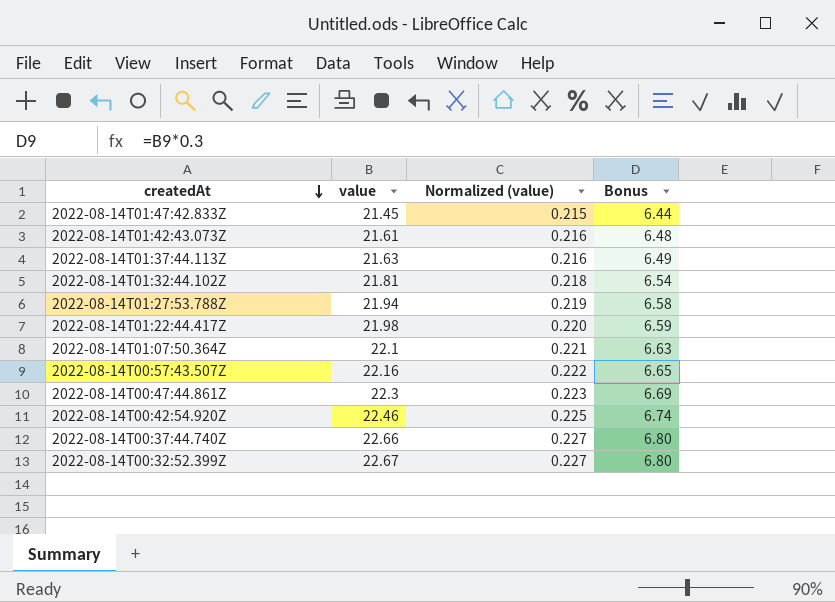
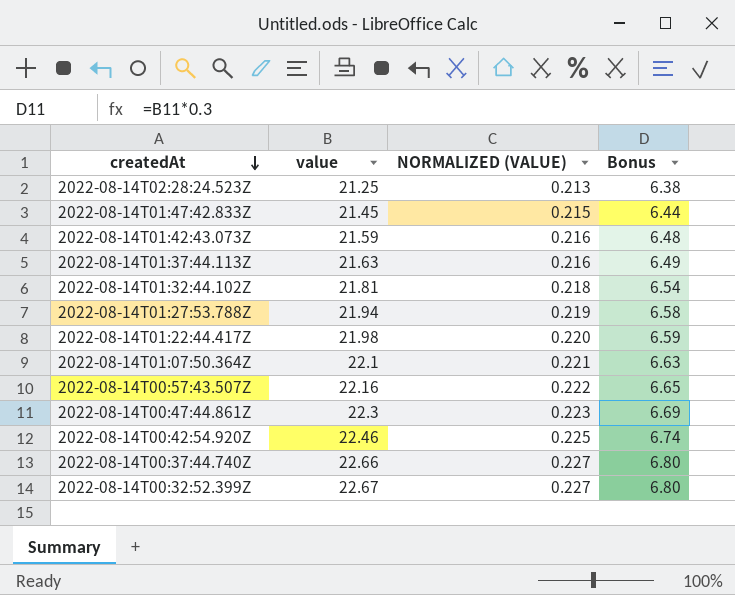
column name: Normalized (value) -> NORMALIZED (VALUE)
row 2022-08-14T02:28:24.523Z: none -> 21.25 | 0.213 | 6.38
2022-08-14T01:42:43.073Z | value: 21.61 -> 21.59

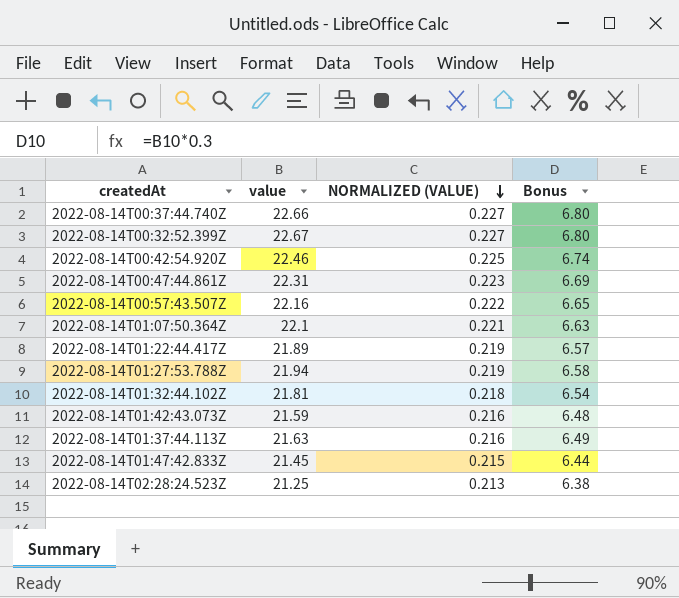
row order: createdAt descending -> NORMALIZED (VALUE) descending
2022-08-14T00:47:44.861Z | value: 22.3 -> 22.31
2022-08-14T01:22:44.417Z | value: 21.98 -> 21.89
2022-08-14T01:22:44.417Z | NORMALIZED (VALUE): 0.220 -> 0.219
2022-08-14T01:22:44.417Z | Bonus: 6.59 -> 6.57

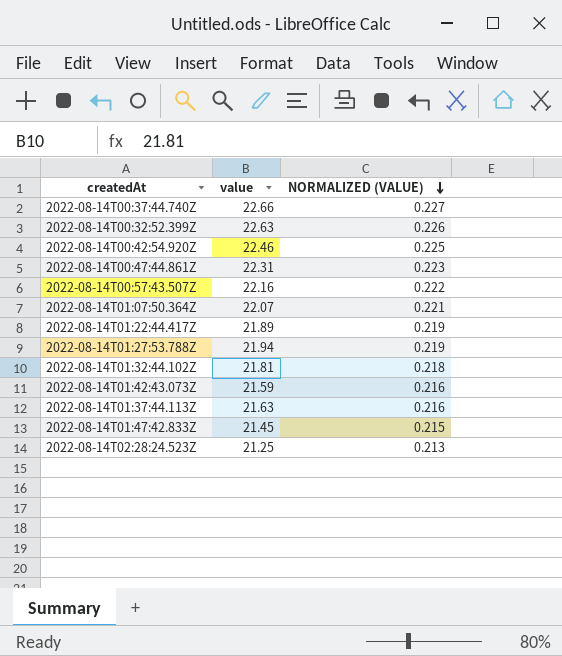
column Bonus | formula: [value] * 0.3 -> none
2022-08-14T00:32:52.399Z | value: 22.67 -> 22.63
2022-08-14T00:32:52.399Z | NORMALIZED (VALUE): 0.227 -> 0.226
2022-08-14T01:07:50.364Z | value: 22.1 -> 22.07

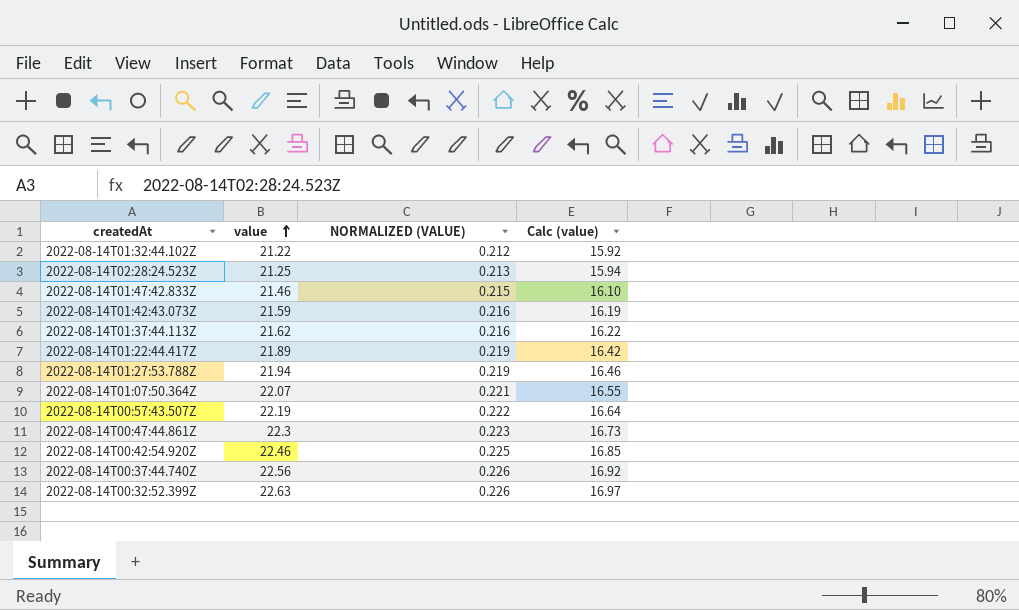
row order: NORMALIZED (VALUE) descending -> value ascending
column Calc (value) | formula: none -> [value] * 0.75
2022-08-14T01:32:44.102Z | value: 21.81 -> 21.22
2022-08-14T01:32:44.102Z | NORMALIZED (VALUE): 0.218 -> 0.212
2022-08-14T01:47:42.833Z | value: 21.45 -> 21.46
2022-08-14T01:37:44.113Z | value: 21.63 -> 21.62
2022-08-14T00:57:43.507Z | value: 22.16 -> 22.19
2022-08-14T00:47:44.861Z | value: 22.31 -> 22.3
2022-08-14T00:37:44.740Z | value: 22.66 -> 22.56
2022-08-14T00:37:44.740Z | NORMALIZED (VALUE): 0.227 -> 0.226

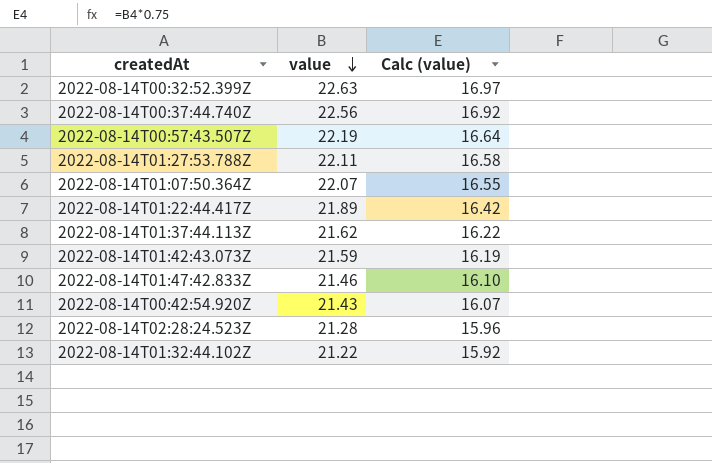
row order: value ascending -> value descending
column NORMALIZED (VALUE) | formula: [value] * 0.01 -> none
row 2022-08-14T00:47:44.861Z: 22.3 | 0.223 | 16.73 -> none
2022-08-14T01:27:53.788Z | value: 21.94 -> 22.11
2022-08-14T01:27:53.788Z | Calc (value): 16.46 -> 16.58
2022-08-14T00:42:54.920Z | value: 22.46 -> 21.43
2022-08-14T00:42:54.920Z | Calc (value): 16.85 -> 16.07
2022-08-14T02:28:24.523Z | value: 21.25 -> 21.28
2022-08-14T02:28:24.523Z | Calc (value): 15.94 -> 15.96

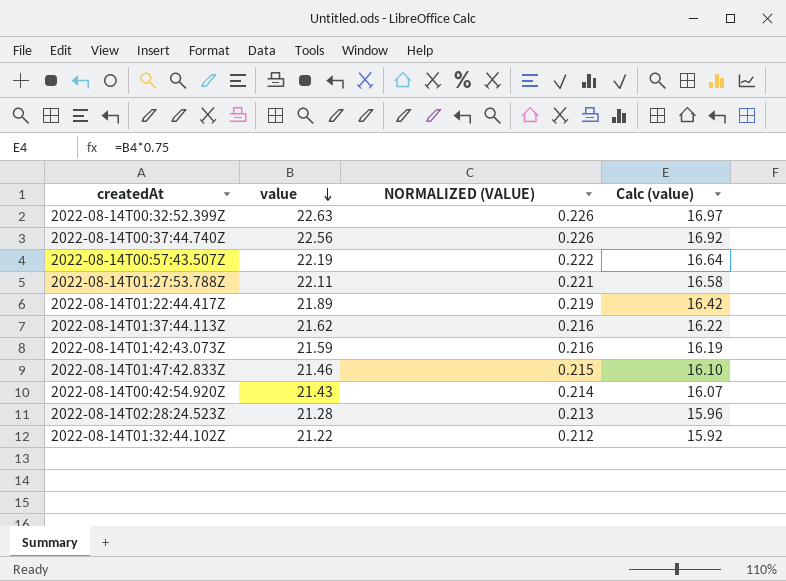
column NORMALIZED (VALUE) | formula: none -> [value] * 0.01
row 2022-08-14T01:07:50.364Z: 22.07 | 16.55 -> none

